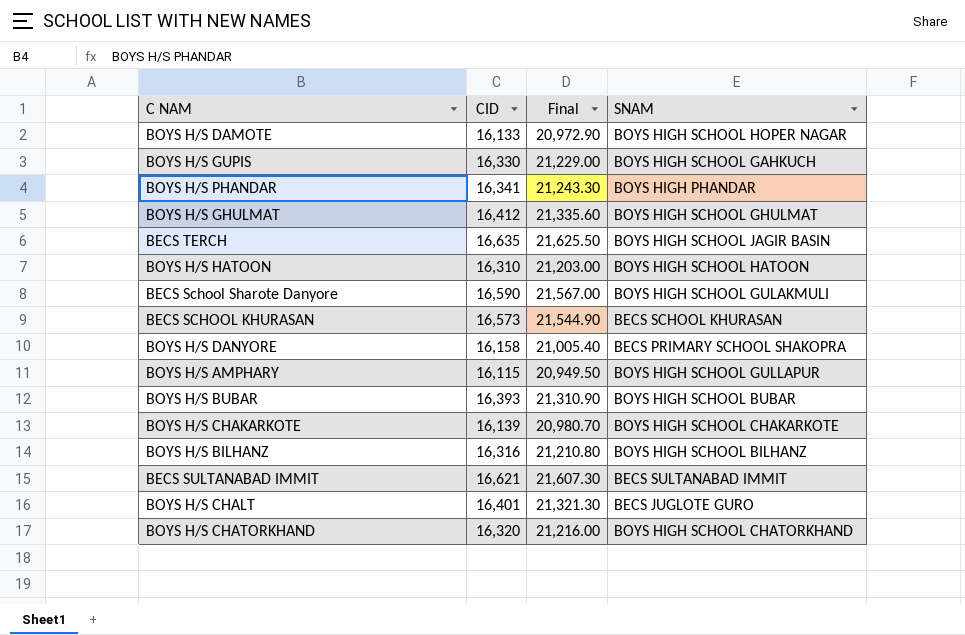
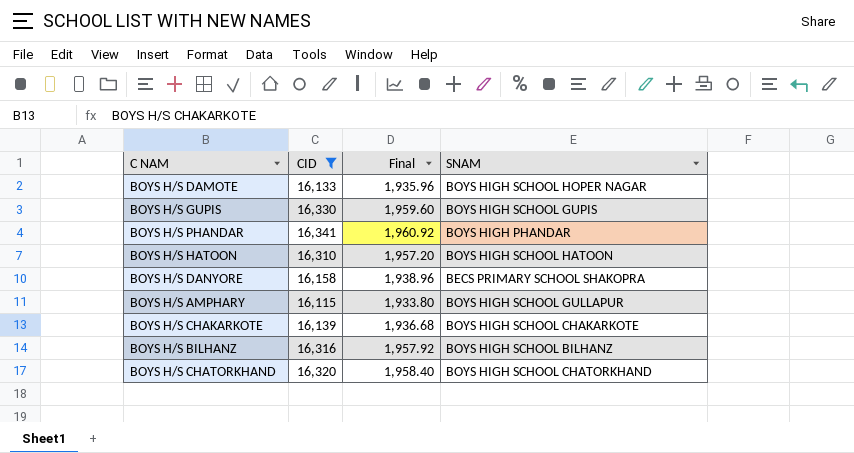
filter: none -> CID <= 16,341
column Final | formula: [CID] * 1.3 -> [CID] * 0.12
BOYS H/S GUPIS | SNAM: BOYS HIGH SCHOOL GAHKUCH -> BOYS HIGH SCHOOL GUPIS

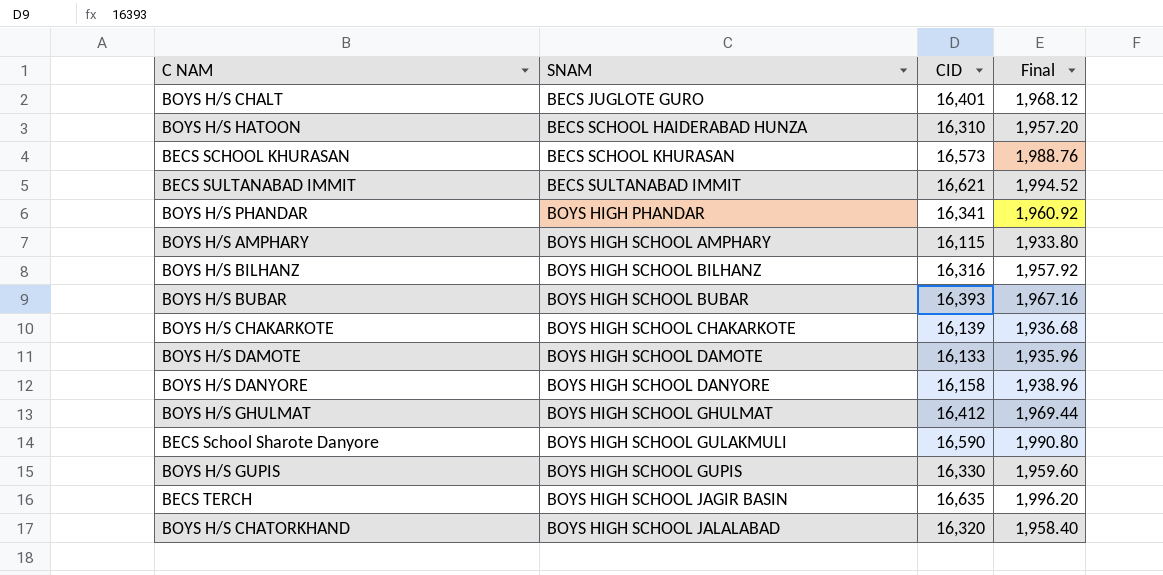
filter: CID <= 16,341 -> none
row order: none -> SNAM ascending
column SNAM | position: 4 -> 2
BOYS H/S HATOON | SNAM: BOYS HIGH SCHOOL HATOON -> BECS SCHOOL HAIDERABAD HUNZA
BOYS H/S AMPHARY | SNAM: BOYS HIGH SCHOOL GULLAPUR -> BOYS HIGH SCHOOL AMPHARY
BOYS H/S DAMOTE | SNAM: BOYS HIGH SCHOOL HOPER NAGAR -> BOYS HIGH SCHOOL DAMOTE
BOYS H/S DANYORE | SNAM: BECS PRIMARY SCHOOL SHAKOPRA -> BOYS HIGH SCHOOL DANYORE
BOYS H/S CHATORKHAND | SNAM: BOYS HIGH SCHOOL CHATORKHAND -> BOYS HIGH SCHOOL JALALABAD

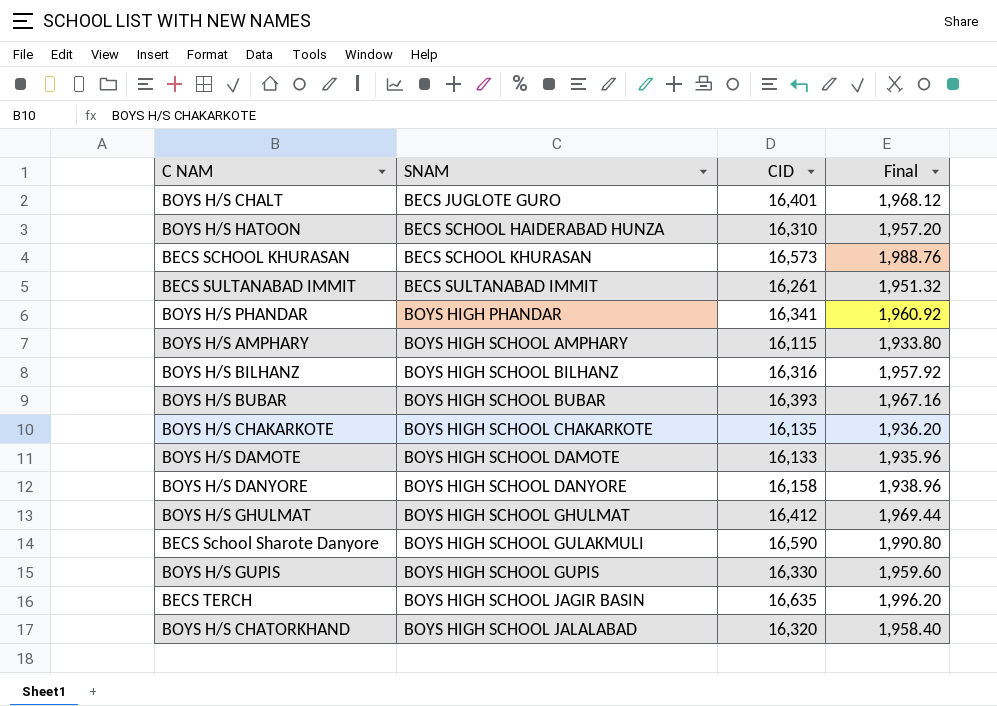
BECS SULTANABAD IMMIT | CID: 16,621 -> 16,261
BECS SULTANABAD IMMIT | Final: 1,994.52 -> 1,951.32
BOYS H/S CHAKARKOTE | CID: 16,139 -> 16,135
BOYS H/S CHAKARKOTE | Final: 1,936.68 -> 1,936.20

